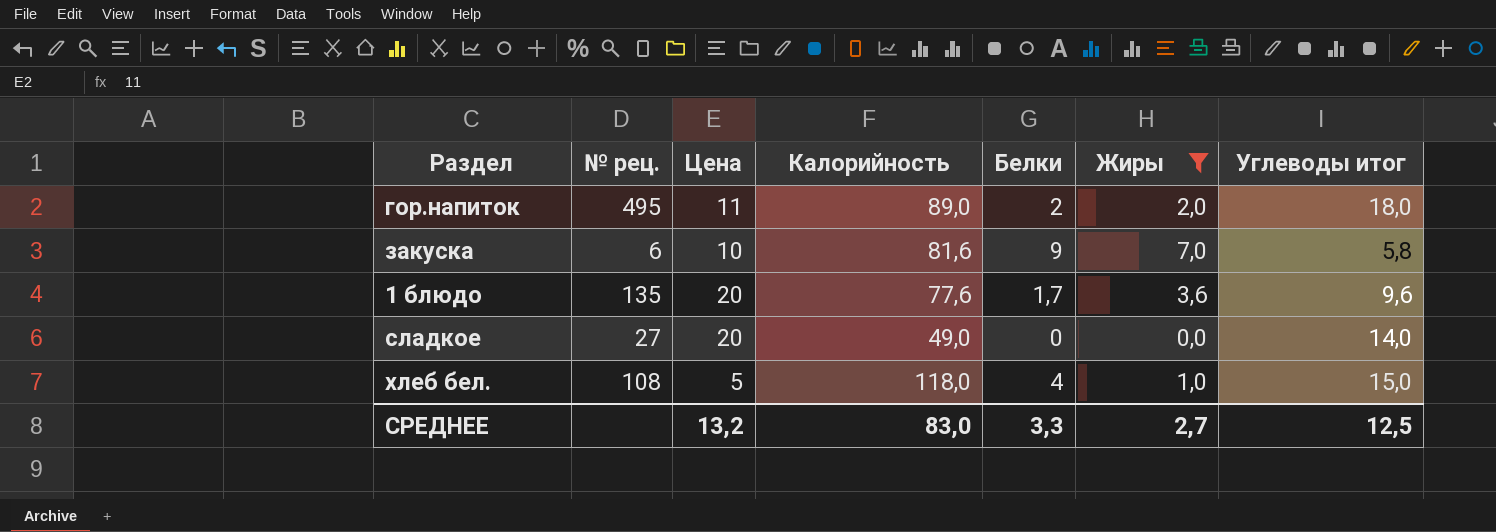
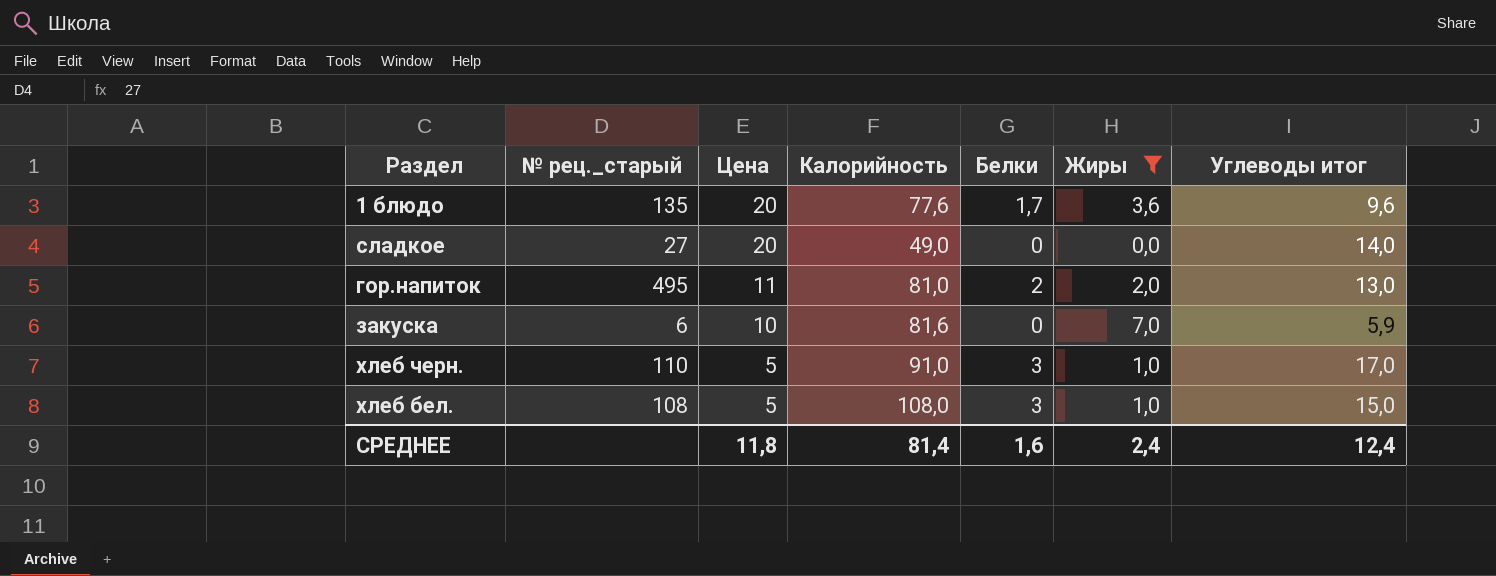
row order: none -> Цена descending
column name: № рец. -> № рец._старый
гор.напиток | Калорийность: 89,0 -> 81,0
гор.напиток | Углеводы итог: 18,0 -> 13,0
закуска | Белки: 9 -> 0
закуска | Углеводы итог: 5,8 -> 5,9
row хлеб черн.: none -> 110 | 5 | 91,0 | 3 | 1,0 | 17,0
хлеб бел. | Калорийность: 118,0 -> 108,0
хлеб бел. | Белки: 4 -> 3
СРЕДНЕЕ | Цена: 13,2 -> 11,8
СРЕДНЕЕ | Калорийность: 83,0 -> 81,4
СРЕДНЕЕ | Белки: 3,3 -> 1,6
СРЕДНЕЕ | Жиры: 2,7 -> 2,4
СРЕДНЕЕ | Углеводы итог: 12,5 -> 12,4

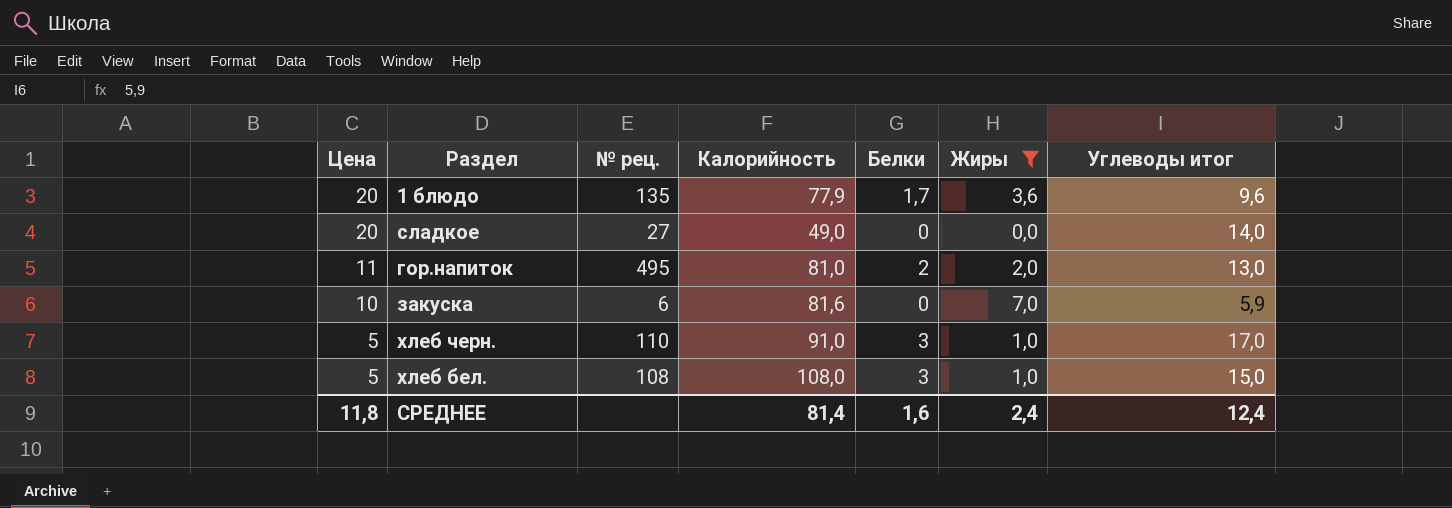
column Цена | position: 3 -> 1
column name: № рец._старый -> № рец.
1 блюдо | Калорийность: 77,6 -> 77,9

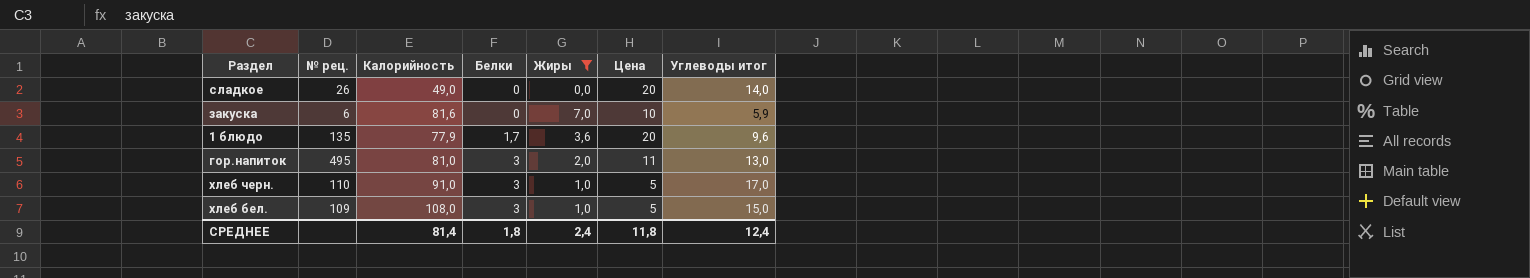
row order: Цена descending -> Белки ascending
column Цена | position: 1 -> 6
сладкое | № рец.: 27 -> 26
гор.напиток | Белки: 2 -> 3
хлеб бел. | № рец.: 108 -> 109
СРЕДНЕЕ | Белки: 1,6 -> 1,8

